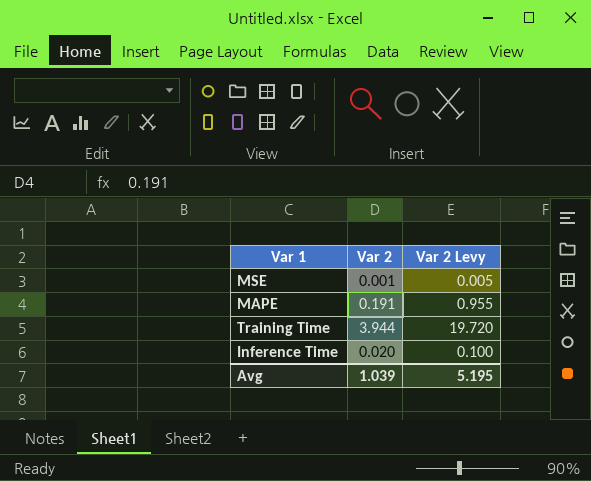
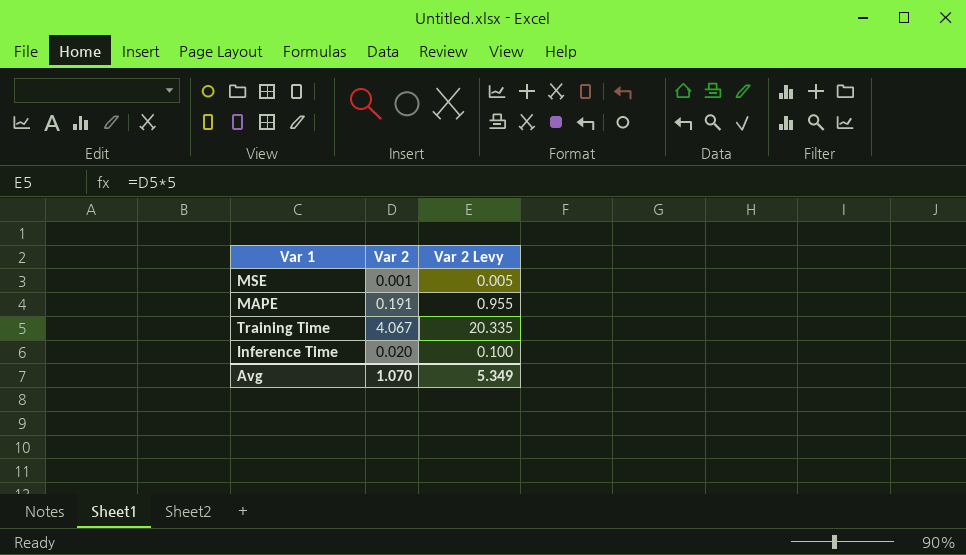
Training Time | Var 2: 3.944 -> 4.067
Training Time | Var 2 Levy: 19.720 -> 20.335
Avg | Var 2: 1.039 -> 1.070
Avg | Var 2 Levy: 5.195 -> 5.349

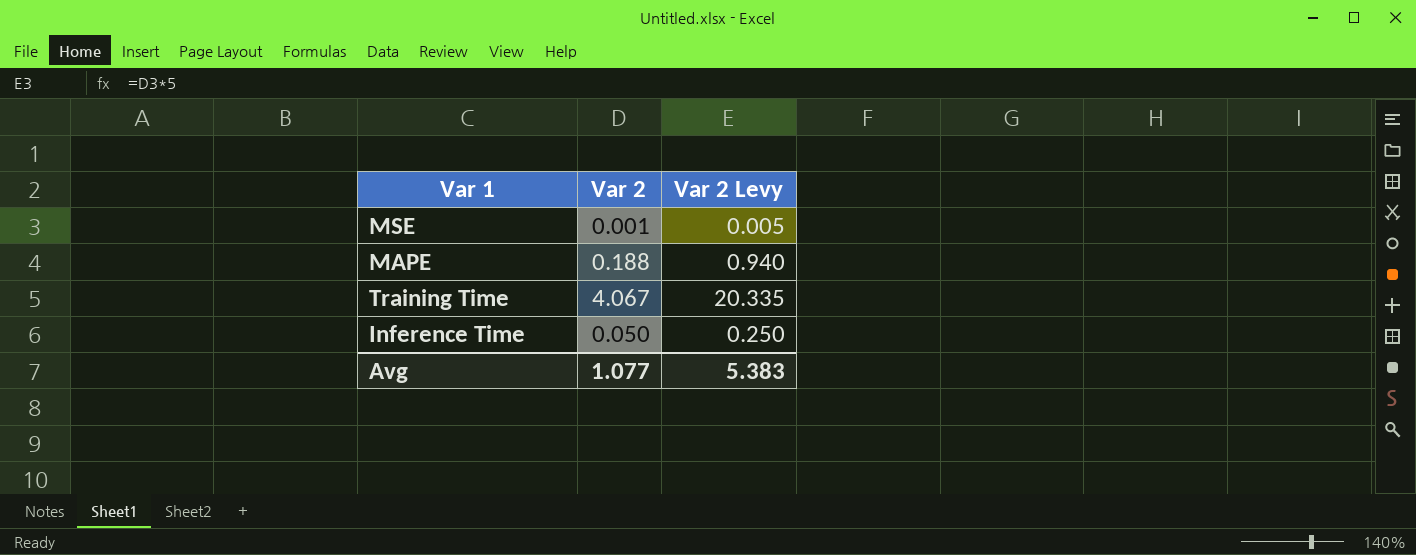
MAPE | Var 2: 0.191 -> 0.188
MAPE | Var 2 Levy: 0.955 -> 0.940
Inference Time | Var 2: 0.020 -> 0.050
Inference Time | Var 2 Levy: 0.100 -> 0.250
Avg | Var 2: 1.070 -> 1.077
Avg | Var 2 Levy: 5.349 -> 5.383

